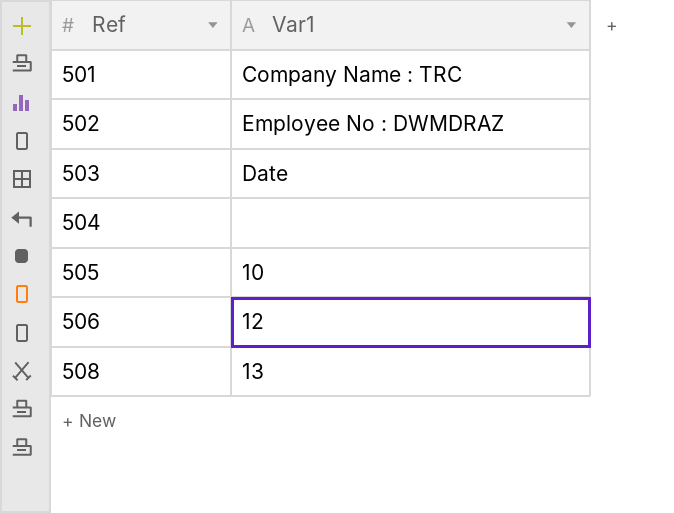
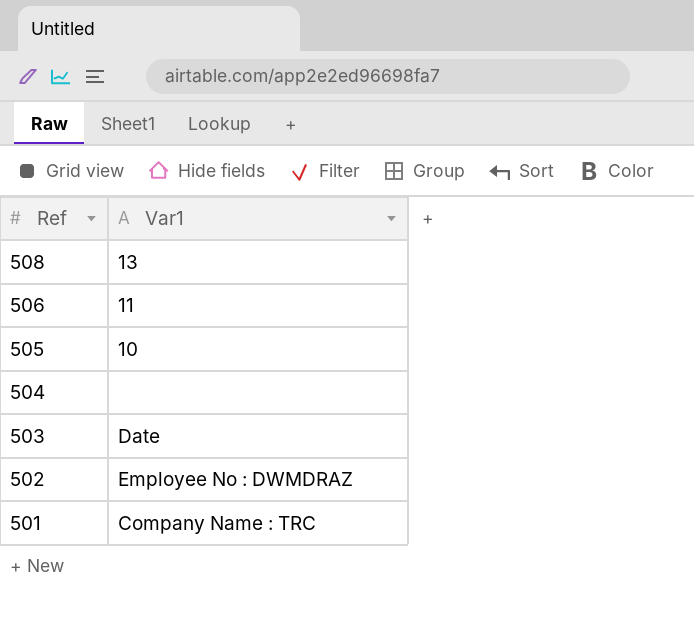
row order: Ref ascending -> Ref descending
506 | Var1: 12 -> 11

